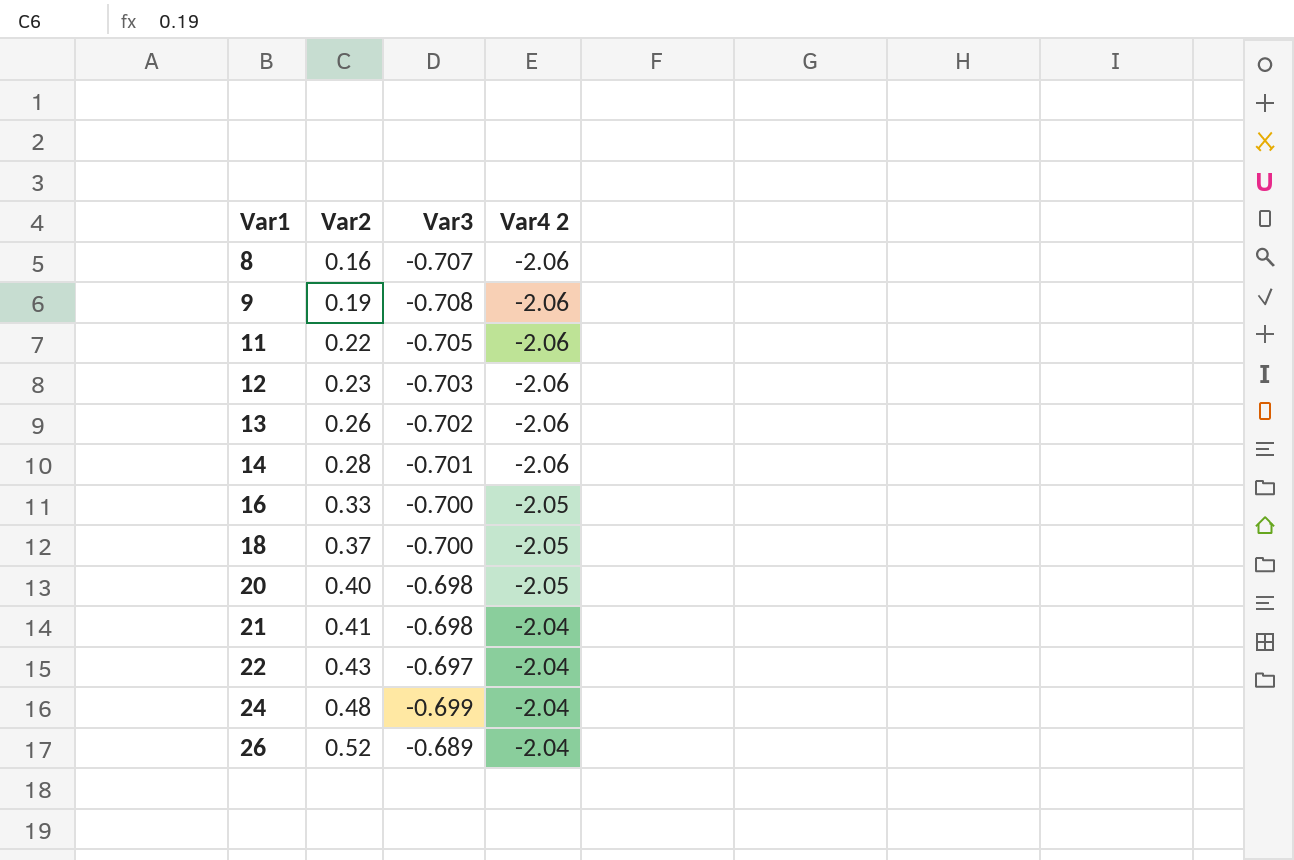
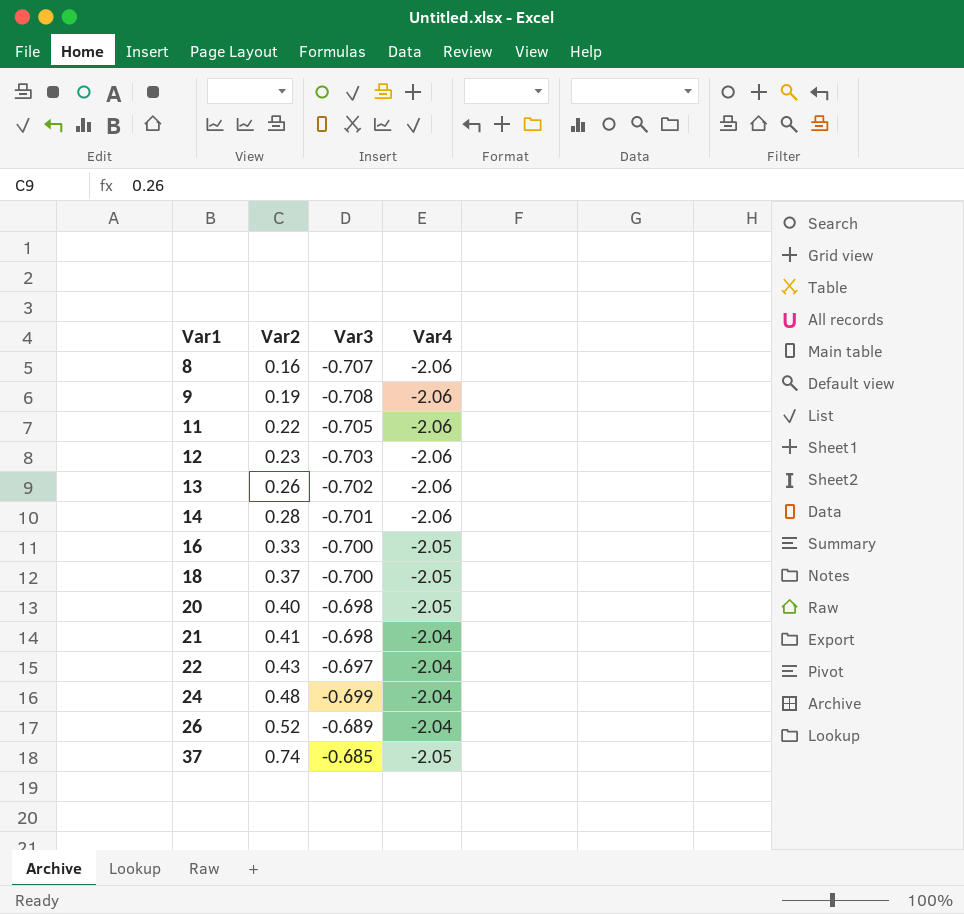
column name: Var4 2 -> Var4
row 37: none -> 0.74 | -0.685 | -2.05

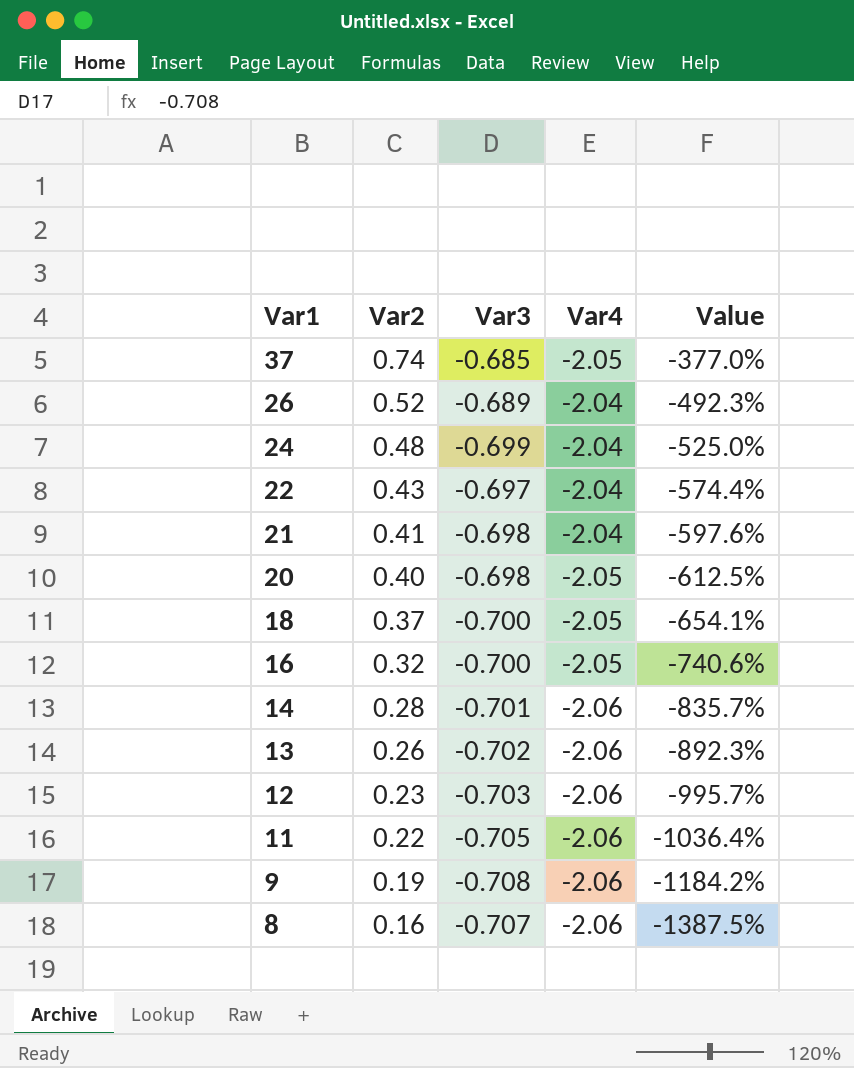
row order: Var1 ascending -> Var1 descending
column Value | formula: none -> ([Var4] - [Var2]) / [Var2]
16 | Var2: 0.33 -> 0.32

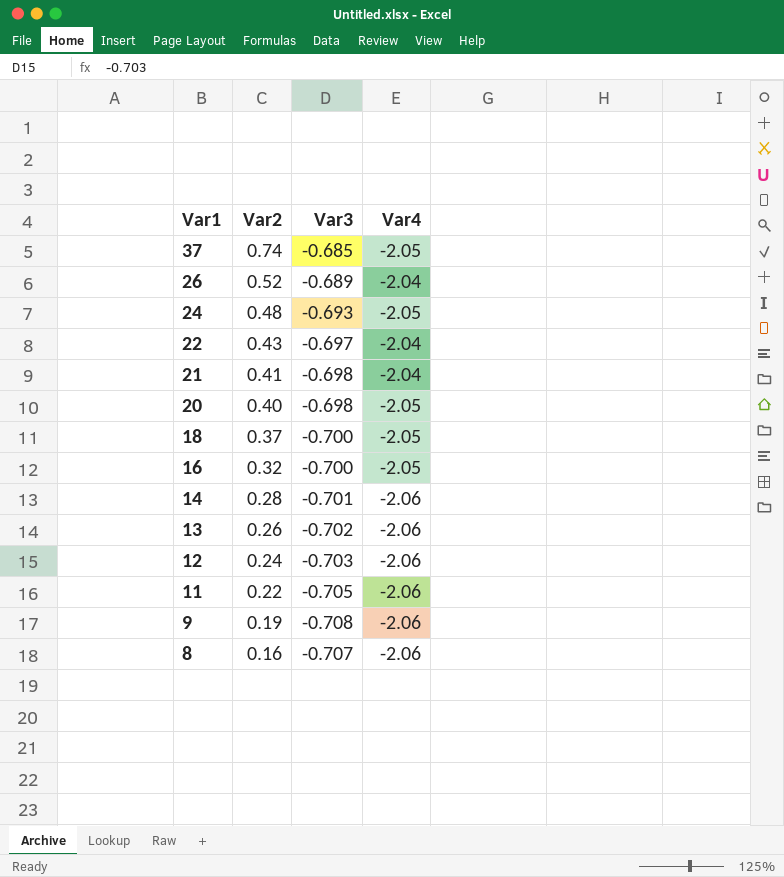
column Value | formula: ([Var4] - [Var2]) / [Var2] -> none
24 | Var3: -0.699 -> -0.693
24 | Var4: -2.04 -> -2.05
12 | Var2: 0.23 -> 0.24

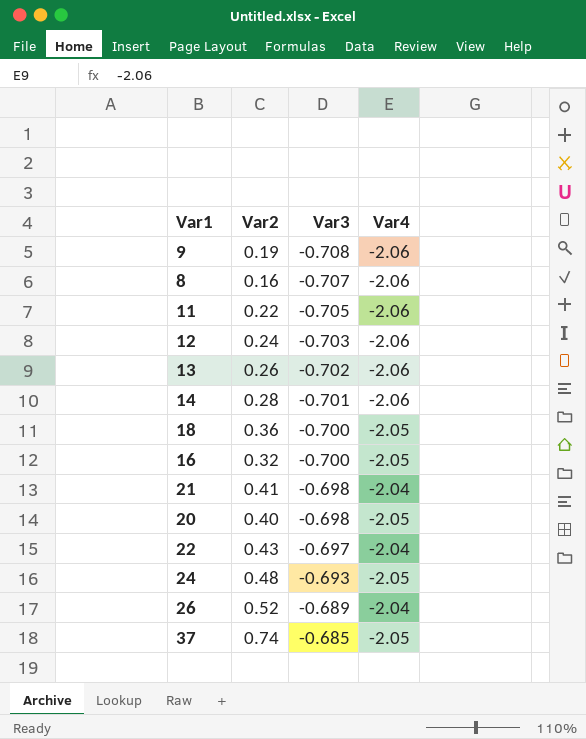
row order: Var1 descending -> Var3 ascending
18 | Var2: 0.37 -> 0.36

